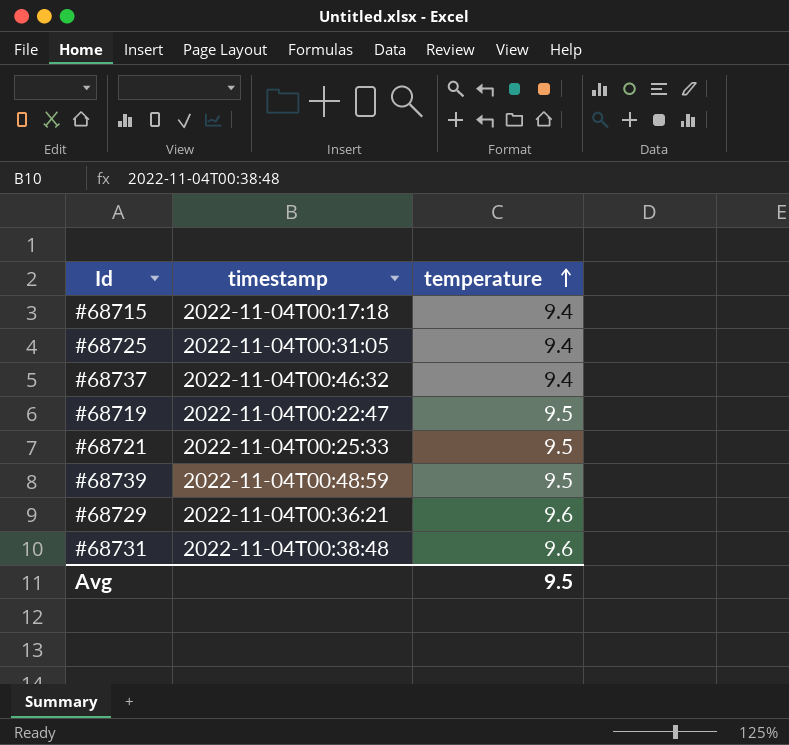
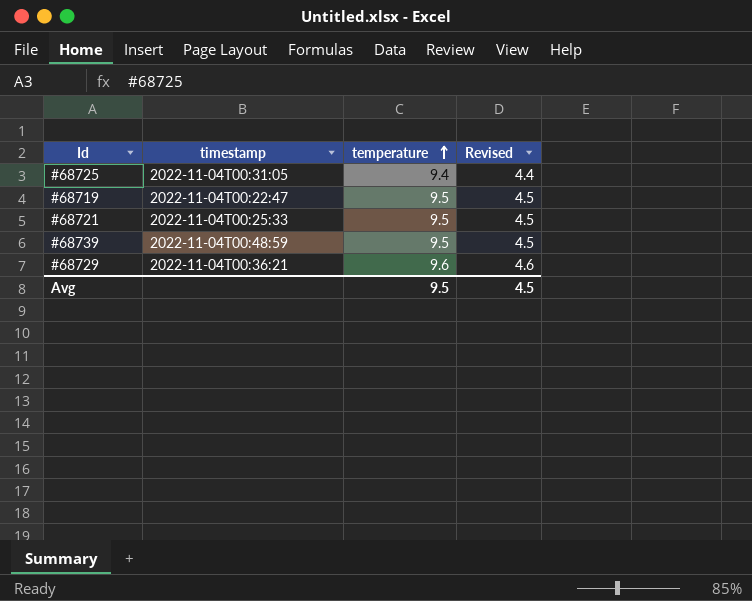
column Revised | formula: none -> [temperature] - 5
row #68715: 2022-11-04T00:17:18 | 9.4 -> none
row #68737: 2022-11-04T00:46:32 | 9.4 -> none
row #68731: 2022-11-04T00:38:48 | 9.6 -> none

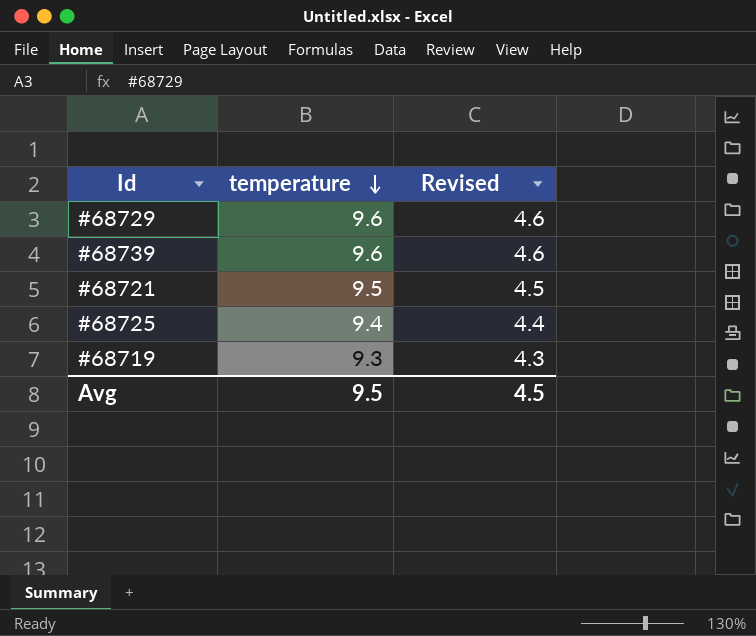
row order: temperature ascending -> temperature descending
column timestamp | position: 2 -> none
#68739 | temperature: 9.5 -> 9.6
#68739 | Revised: 4.5 -> 4.6
#68719 | temperature: 9.5 -> 9.3
#68719 | Revised: 4.5 -> 4.3

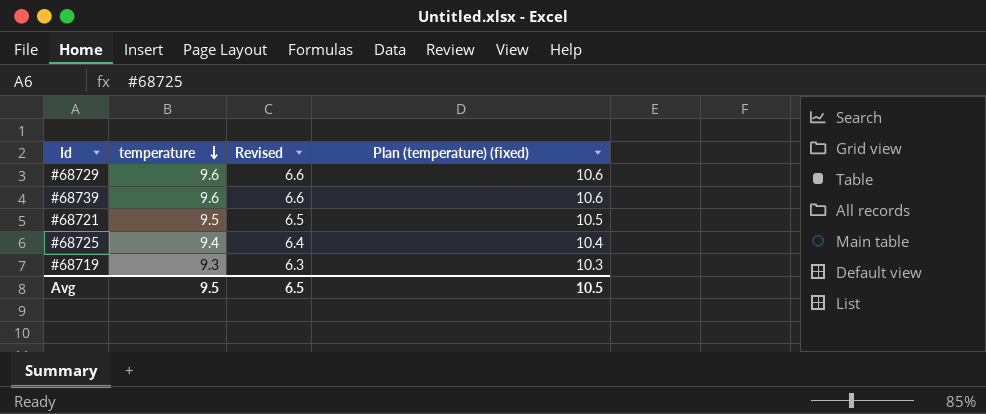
column Revised | formula: [temperature] - 5 -> [temperature] - 3
column Plan (temperature) (fixed) | formula: none -> [temperature] + 1
Avg | Revised: 4.5 -> 6.5

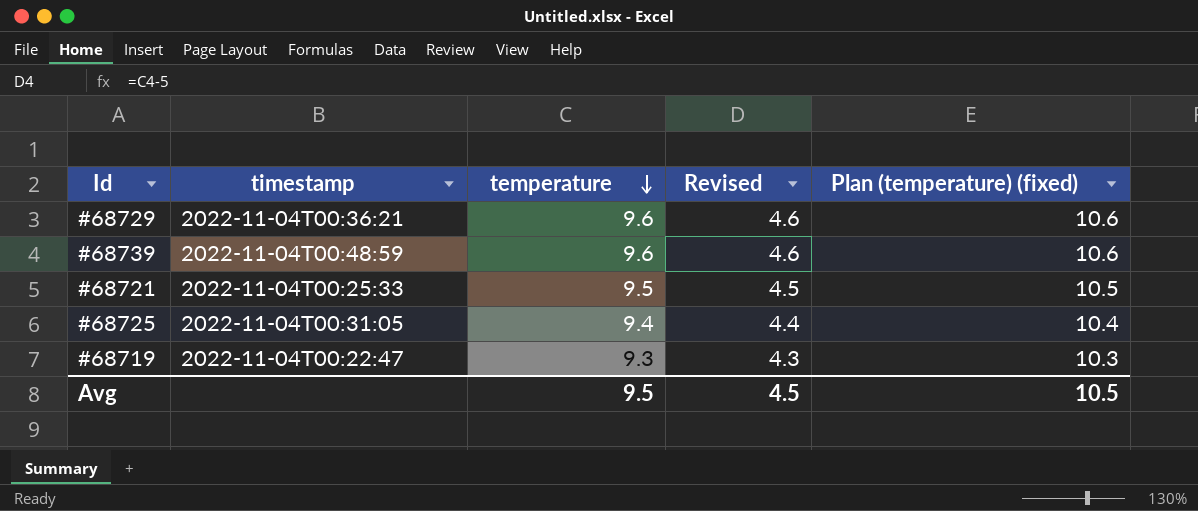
column timestamp | position: none -> 2
column Revised | formula: [temperature] - 3 -> [temperature] - 5
Avg | Revised: 6.5 -> 4.5

